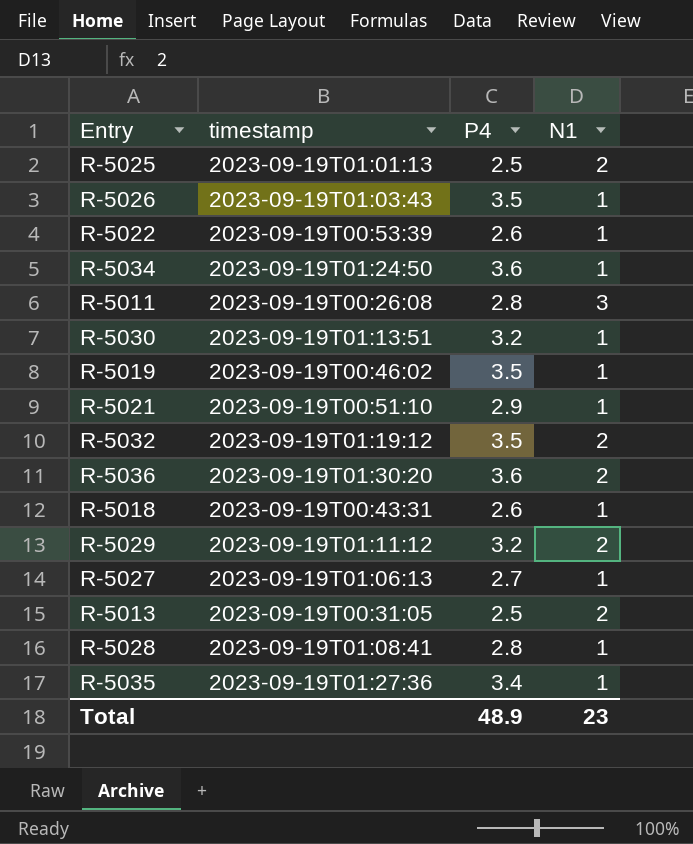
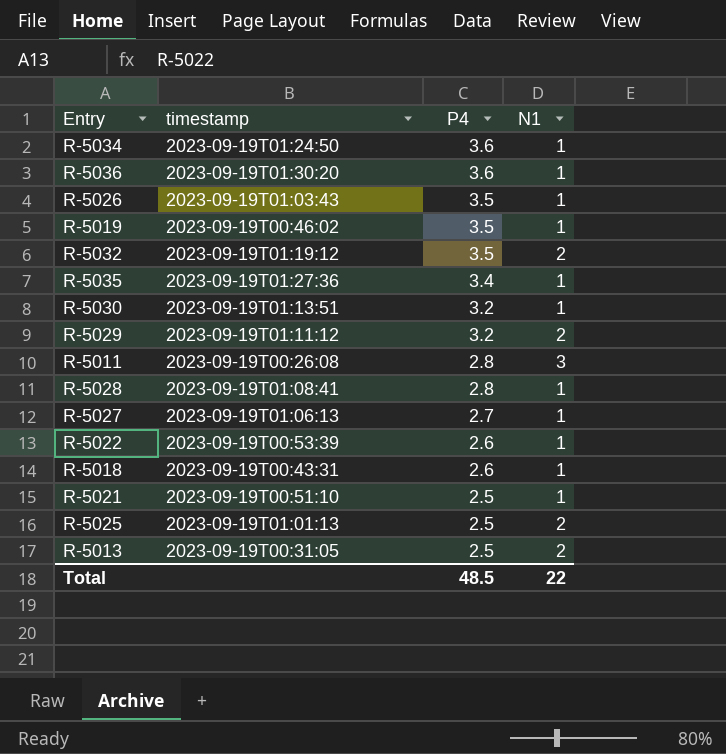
row order: none -> P4 descending
R-5036 | N1: 2 -> 1
R-5021 | P4: 2.9 -> 2.5
Total | P4: 48.9 -> 48.5
Total | N1: 23 -> 22

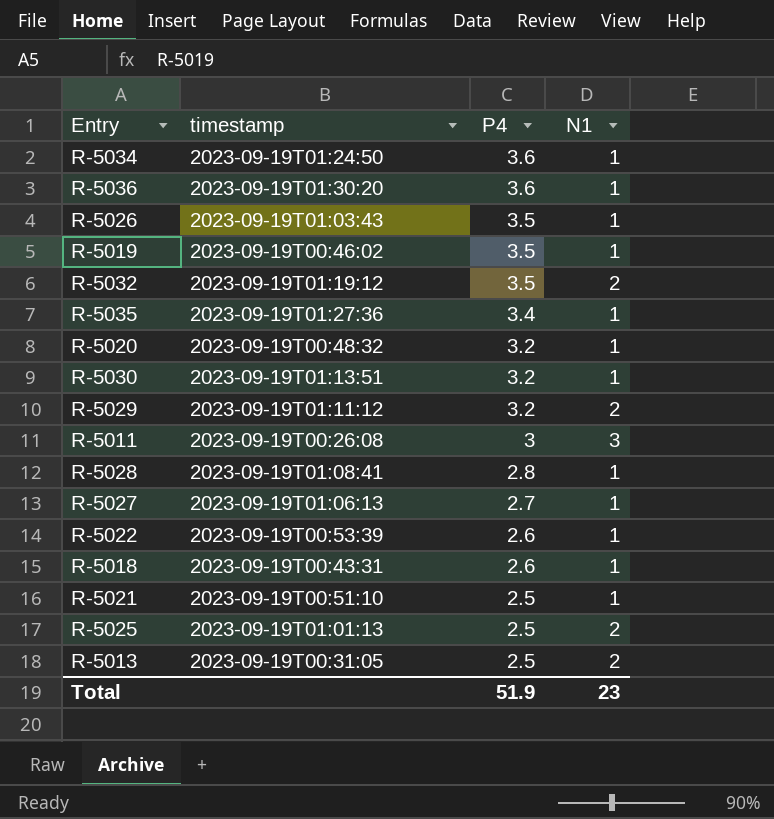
row R-5020: none -> 2023-09-19T00:48:32 | 3.2 | 1
R-5011 | P4: 2.8 -> 3
Total | P4: 48.5 -> 51.9
Total | N1: 22 -> 23

